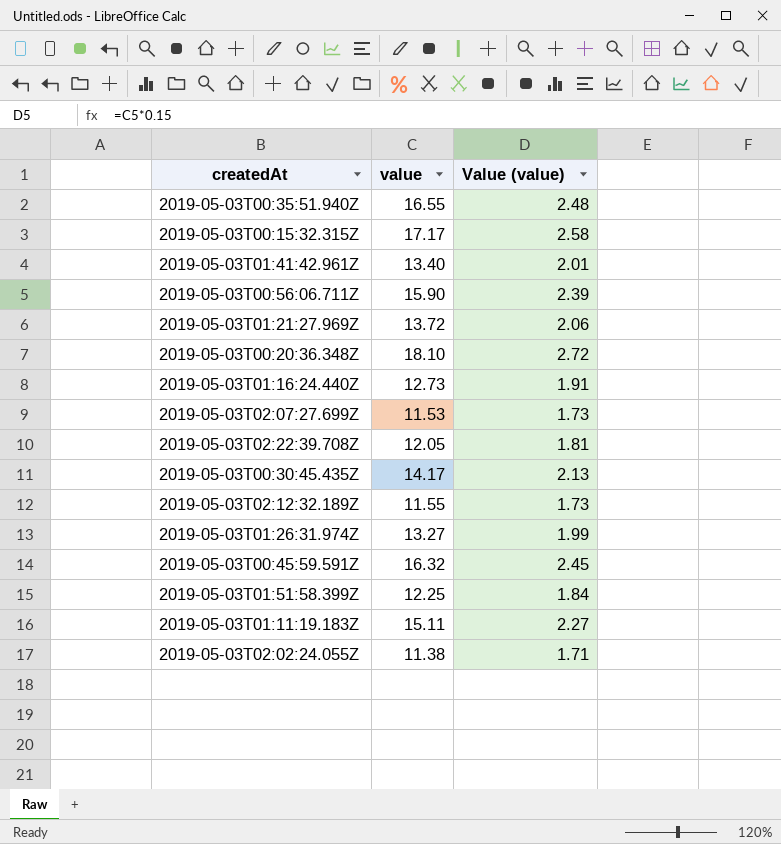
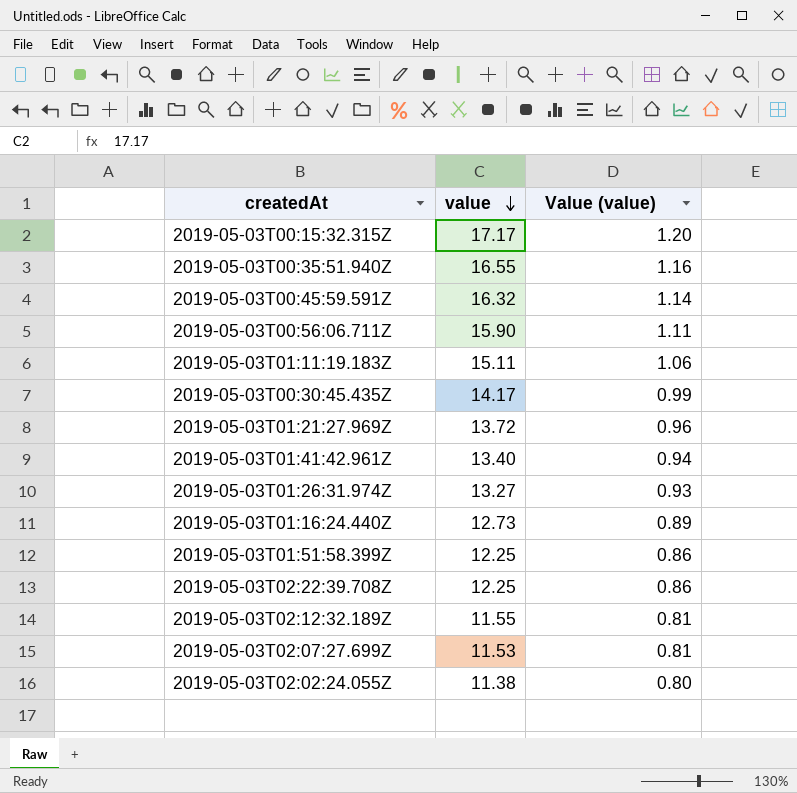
row order: none -> value descending
column Value (value) | formula: [value] * 0.15 -> [value] * 0.07
row 2019-05-03T00:20:36.348Z: 18.10 | 2.72 -> none
2019-05-03T02:22:39.708Z | value: 12.05 -> 12.25

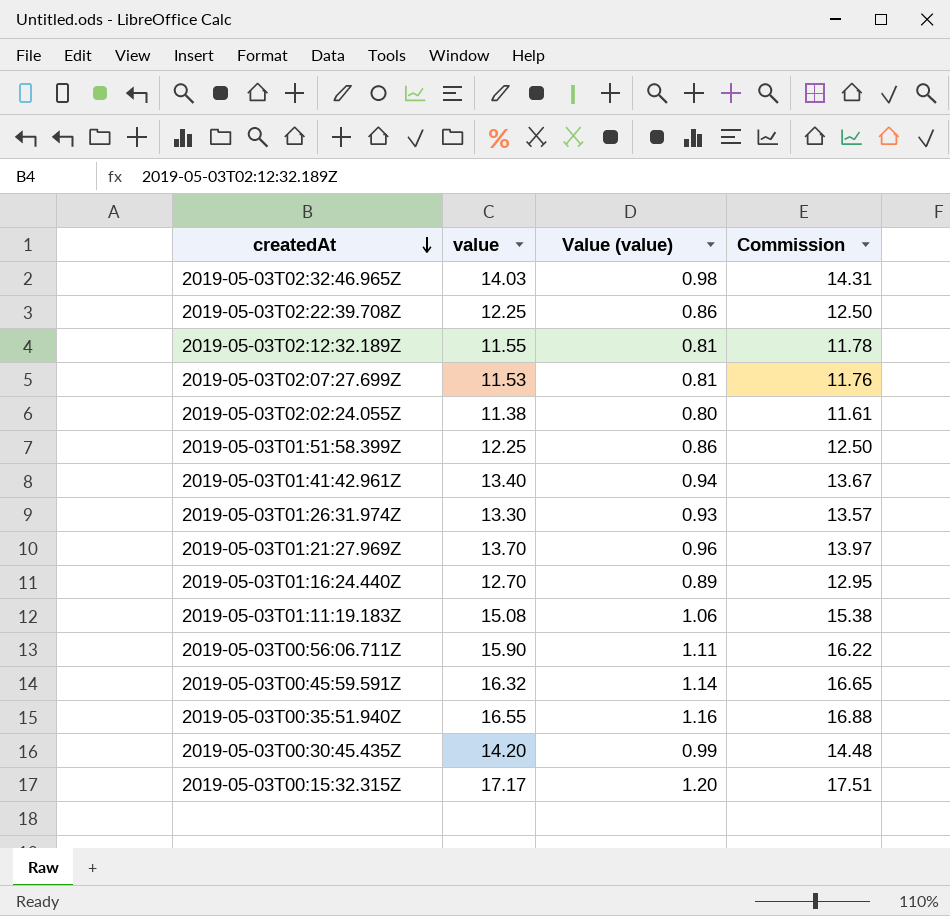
row order: value descending -> createdAt descending
column Commission | formula: none -> [value] * 1.02
row 2019-05-03T02:32:46.965Z: none -> 14.03 | 0.98 | 14.31
2019-05-03T01:26:31.974Z | value: 13.27 -> 13.30
2019-05-03T01:21:27.969Z | value: 13.72 -> 13.70
2019-05-03T01:16:24.440Z | value: 12.73 -> 12.70
2019-05-03T01:11:19.183Z | value: 15.11 -> 15.08
2019-05-03T00:30:45.435Z | value: 14.17 -> 14.20

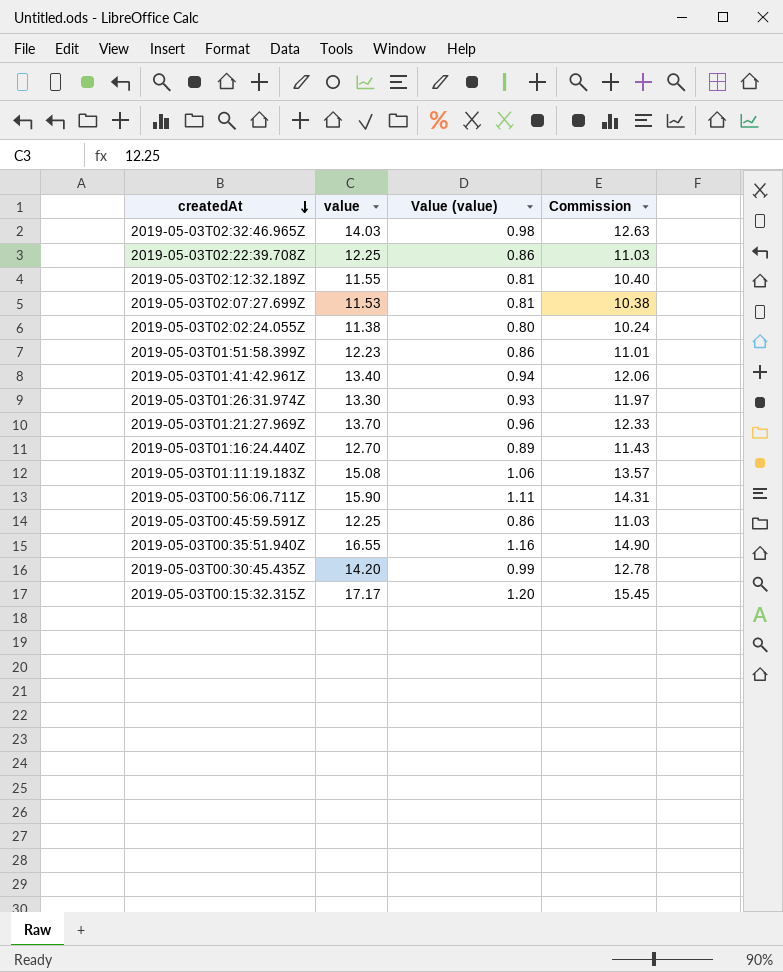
column Commission | formula: [value] * 1.02 -> [value] * 0.9
2019-05-03T01:51:58.399Z | value: 12.25 -> 12.23
2019-05-03T00:45:59.591Z | value: 16.32 -> 12.25
2019-05-03T00:45:59.591Z | Value (value): 1.14 -> 0.86

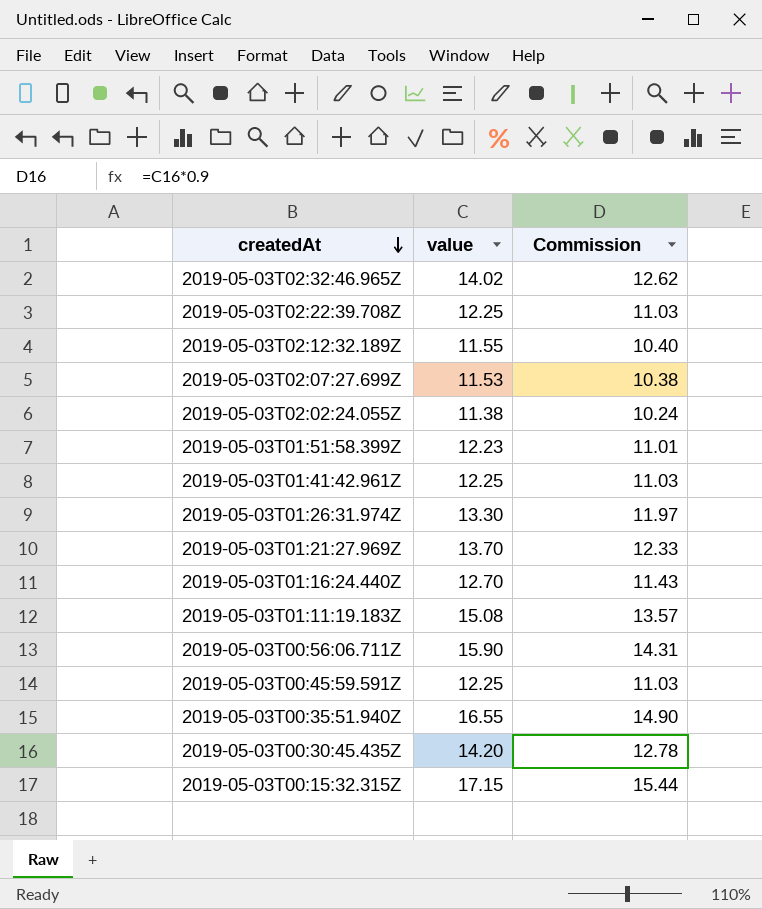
column Value (value) | formula: [value] * 0.07 -> none
2019-05-03T02:32:46.965Z | value: 14.03 -> 14.02
2019-05-03T02:32:46.965Z | Commission: 12.63 -> 12.62
2019-05-03T01:41:42.961Z | value: 13.40 -> 12.25
2019-05-03T01:41:42.961Z | Commission: 12.06 -> 11.03
2019-05-03T00:15:32.315Z | value: 17.17 -> 17.15
2019-05-03T00:15:32.315Z | Commission: 15.45 -> 15.44

